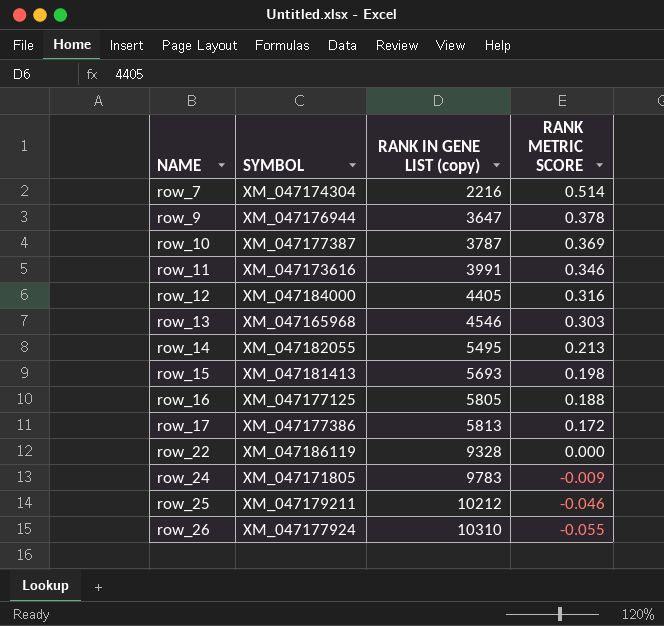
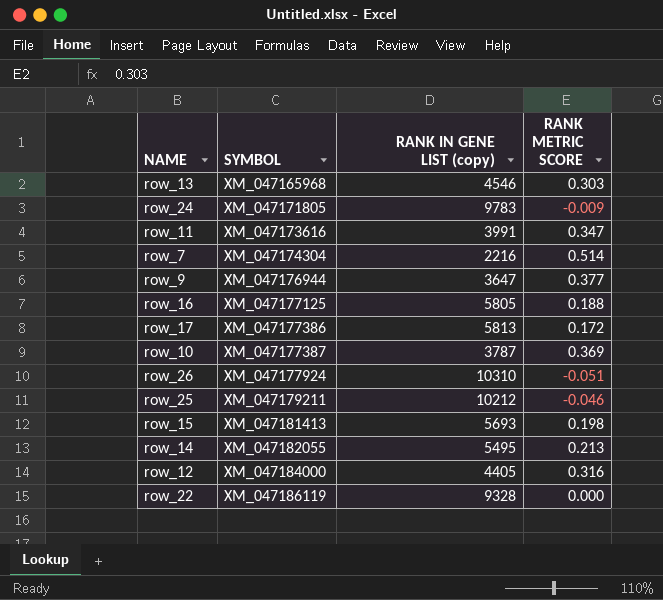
row order: NAME ascending -> SYMBOL ascending
row_11 | RANK METRIC SCORE: 0.346 -> 0.347
row_9 | RANK METRIC SCORE: 0.378 -> 0.377
row_26 | RANK METRIC SCORE: -0.055 -> -0.051

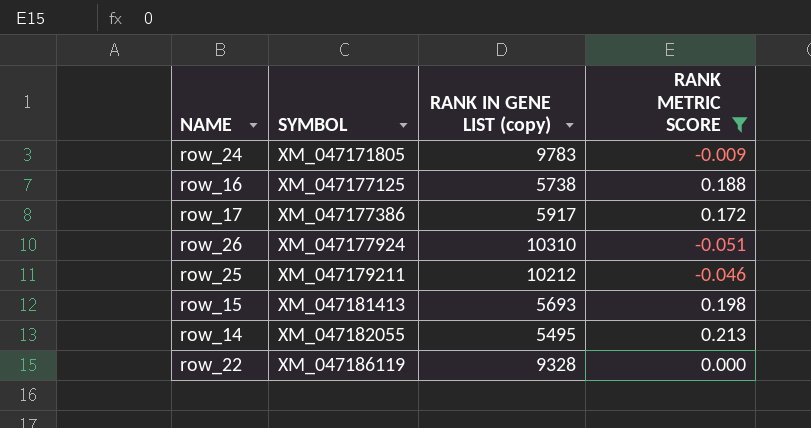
filter: none -> RANK METRIC SCORE <= 0.213
row_16 | RANK IN GENE LIST (copy): 5805 -> 5738
row_17 | RANK IN GENE LIST (copy): 5813 -> 5917

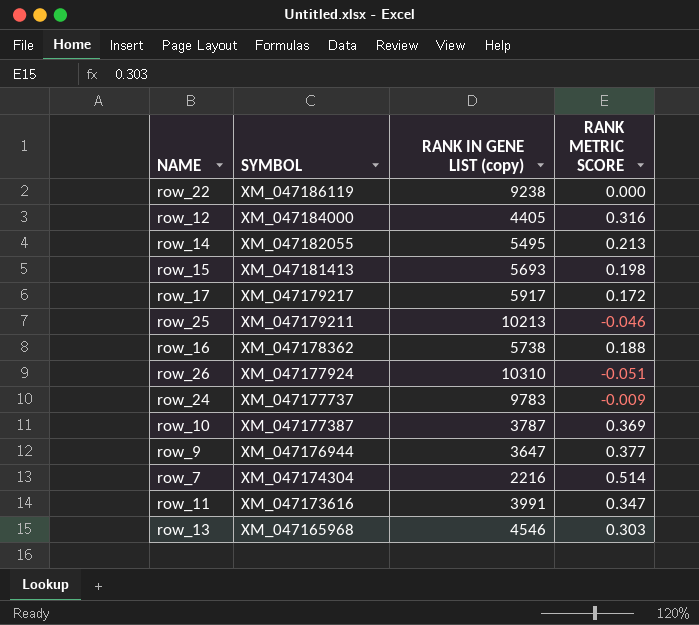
filter: RANK METRIC SCORE <= 0.213 -> none
row order: SYMBOL ascending -> SYMBOL descending
row_22 | RANK IN GENE LIST (copy): 9328 -> 9238
row_17 | SYMBOL: XM_047177386 -> XM_047179217
row_25 | RANK IN GENE LIST (copy): 10212 -> 10213
row_16 | SYMBOL: XM_047177125 -> XM_047178362
row_24 | SYMBOL: XM_047171805 -> XM_047177737

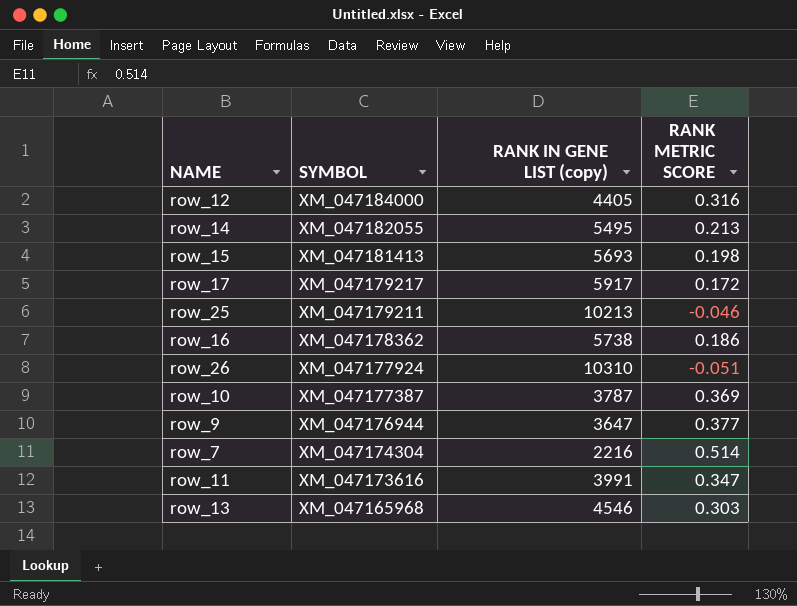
row row_22: XM_047186119 | 9238 | 0.000 -> none
row row_24: XM_047177737 | 9783 | -0.009 -> none
row_16 | RANK METRIC SCORE: 0.188 -> 0.186

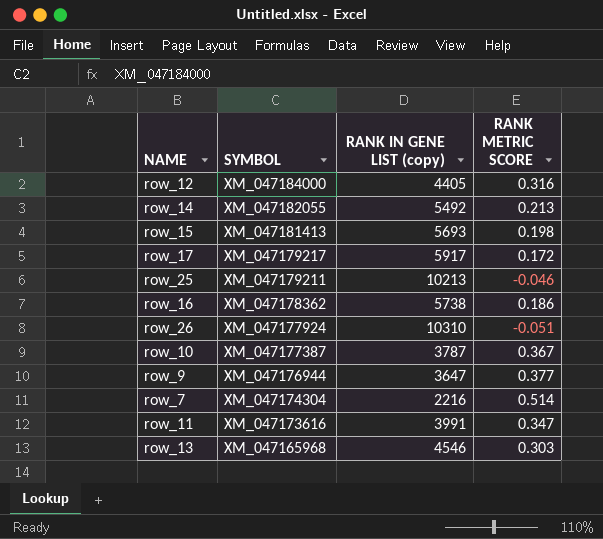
row_14 | RANK IN GENE LIST (copy): 5495 -> 5492
row_10 | RANK METRIC SCORE: 0.369 -> 0.367

